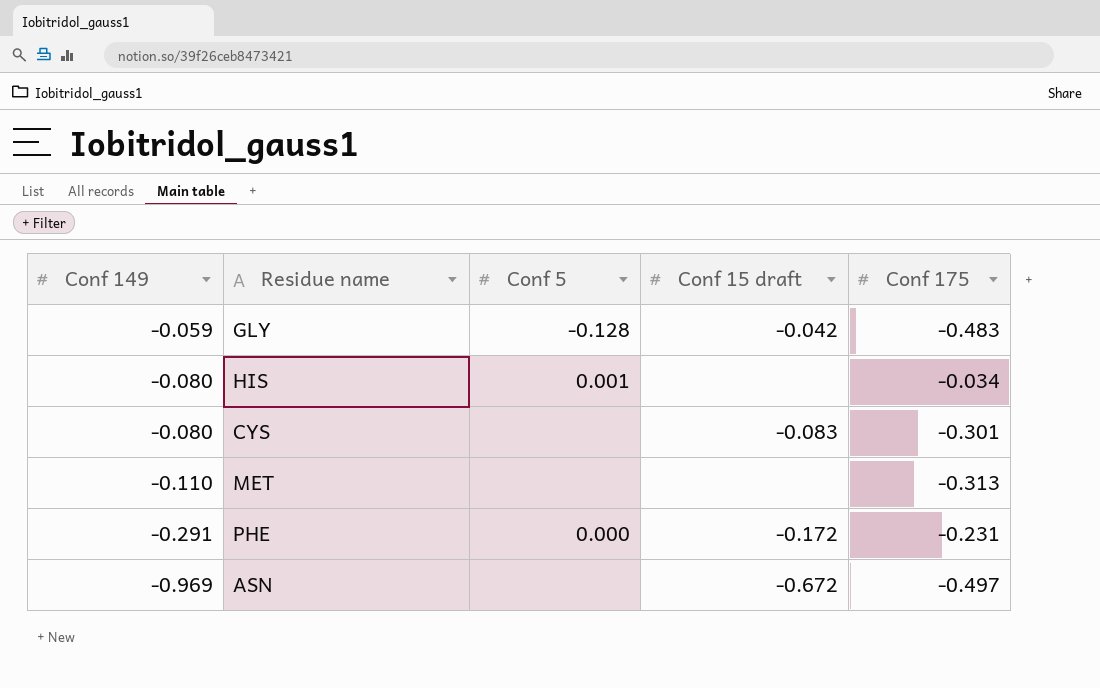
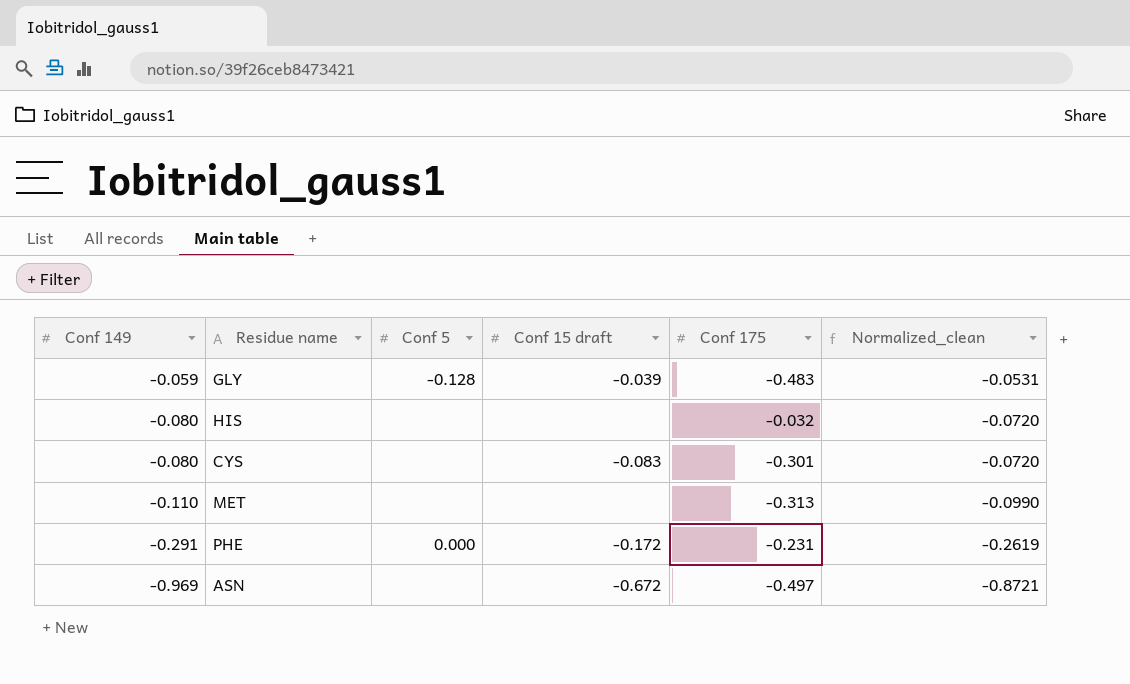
column Normalized_clean | formula: none -> [Conf 149] * 0.9
GLY | Conf 15 draft: -0.042 -> -0.039
HIS | Conf 5: 0.001 -> none
HIS | Conf 175: -0.034 -> -0.032

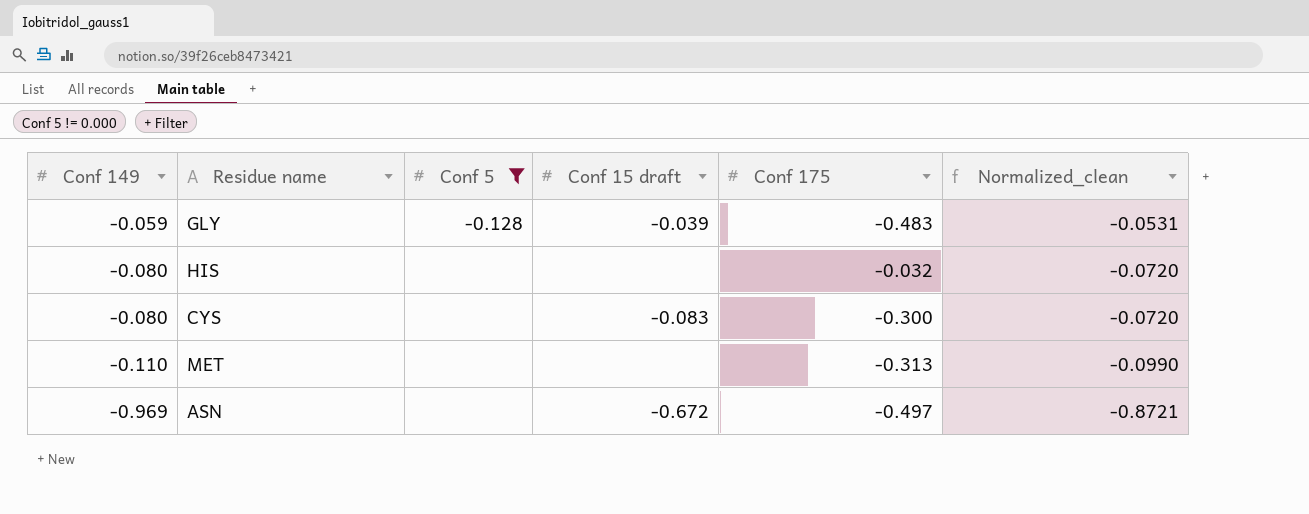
filter: none -> Conf 5 != 0.000
CYS | Conf 175: -0.301 -> -0.300

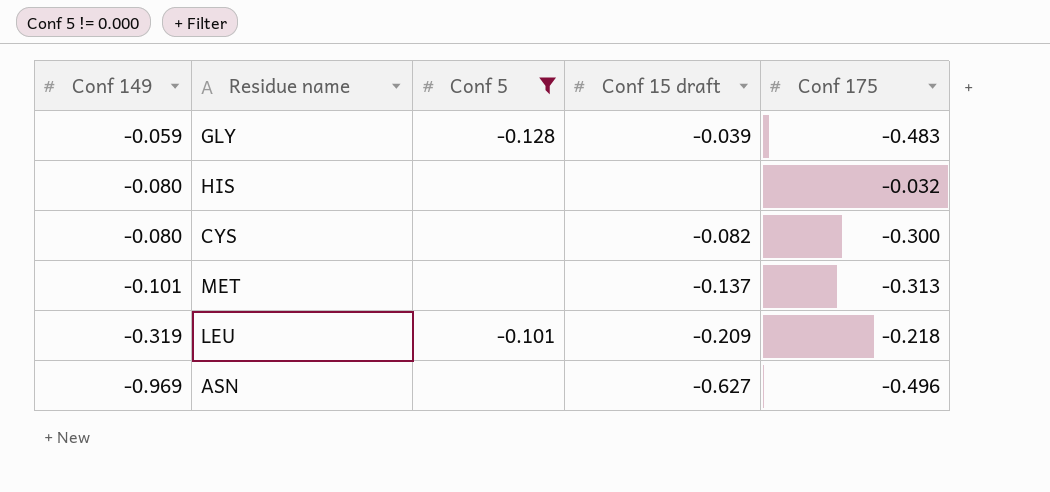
column Normalized_clean | formula: [Conf 149] * 0.9 -> none
CYS | Conf 15 draft: -0.083 -> -0.082
MET | Conf 149: -0.110 -> -0.101
MET | Conf 15 draft: none -> -0.137
row LEU: none -> -0.319 | -0.101 | -0.209 | -0.218
ASN | Conf 15 draft: -0.672 -> -0.627
ASN | Conf 175: -0.497 -> -0.496

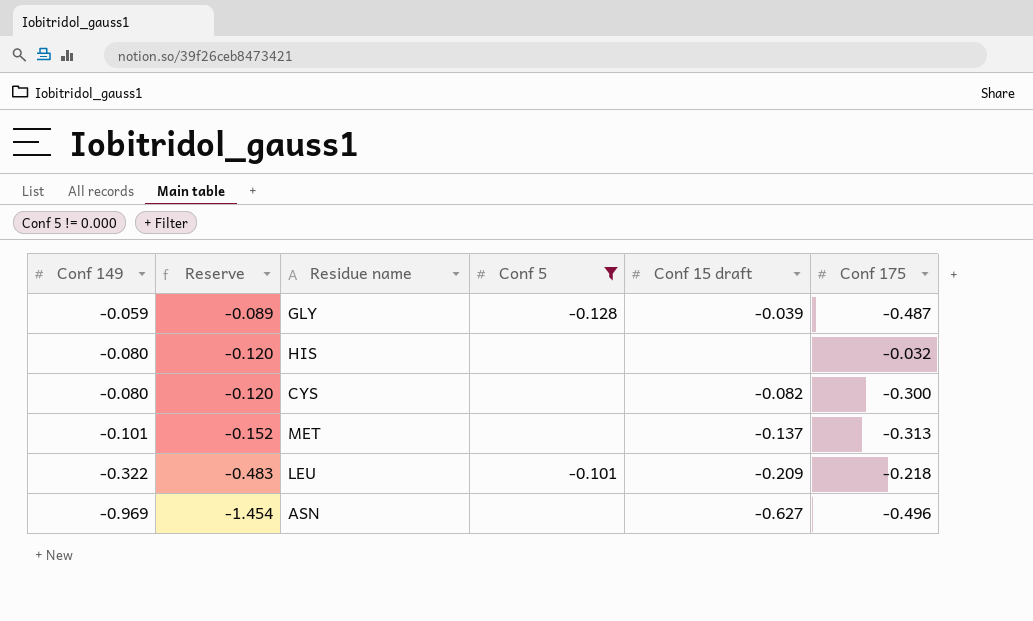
column Reserve | formula: none -> [Conf 149] * 1.5
GLY | Conf 175: -0.483 -> -0.487
LEU | Conf 149: -0.319 -> -0.322

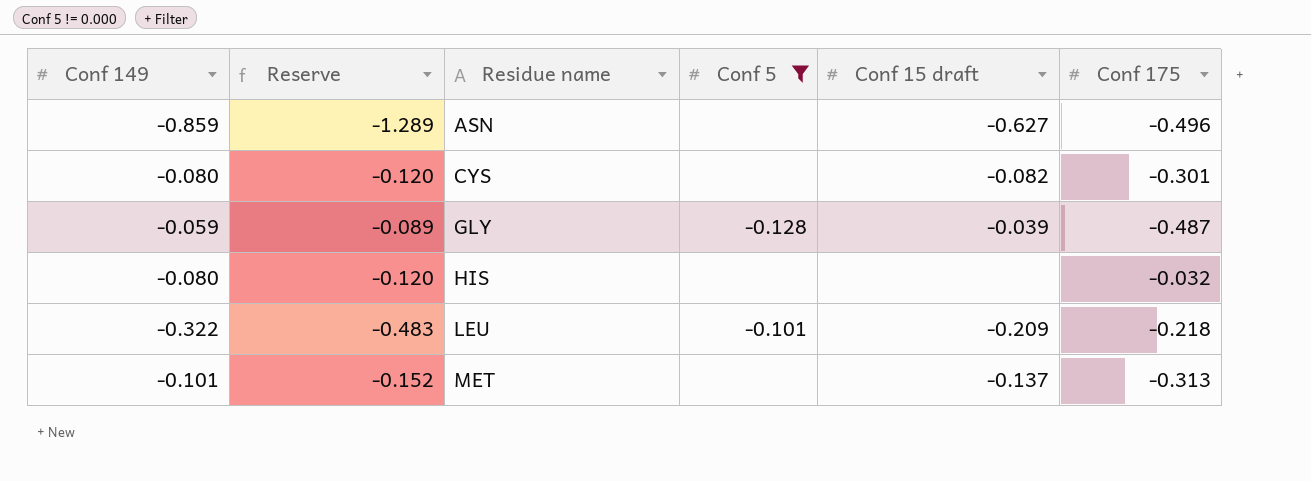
row order: Conf 149 descending -> Residue name ascending
ASN | Conf 149: -0.969 -> -0.859
ASN | Reserve: -1.454 -> -1.289
CYS | Conf 175: -0.300 -> -0.301

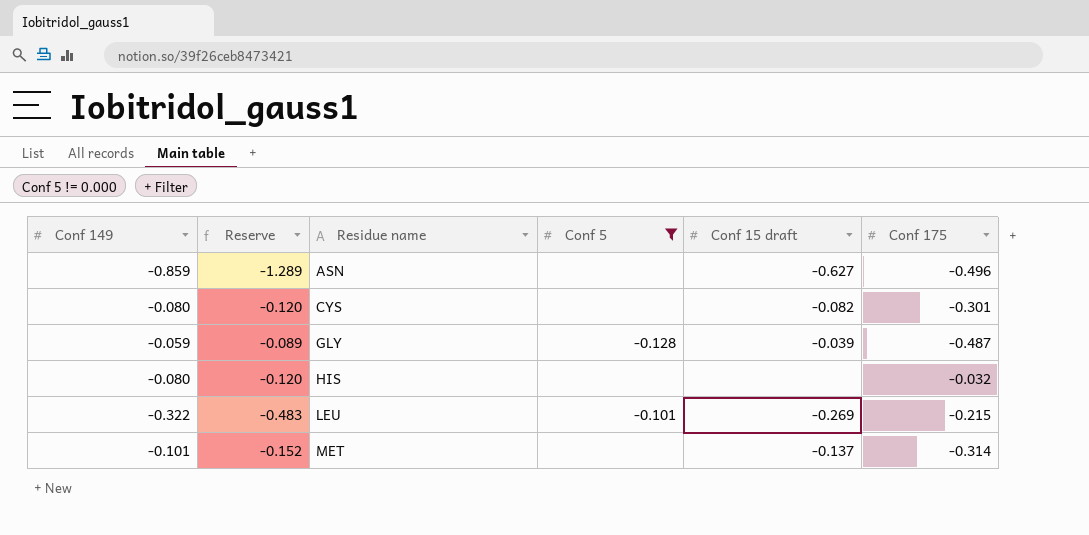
LEU | Conf 15 draft: -0.209 -> -0.269
LEU | Conf 175: -0.218 -> -0.215
MET | Conf 175: -0.313 -> -0.314

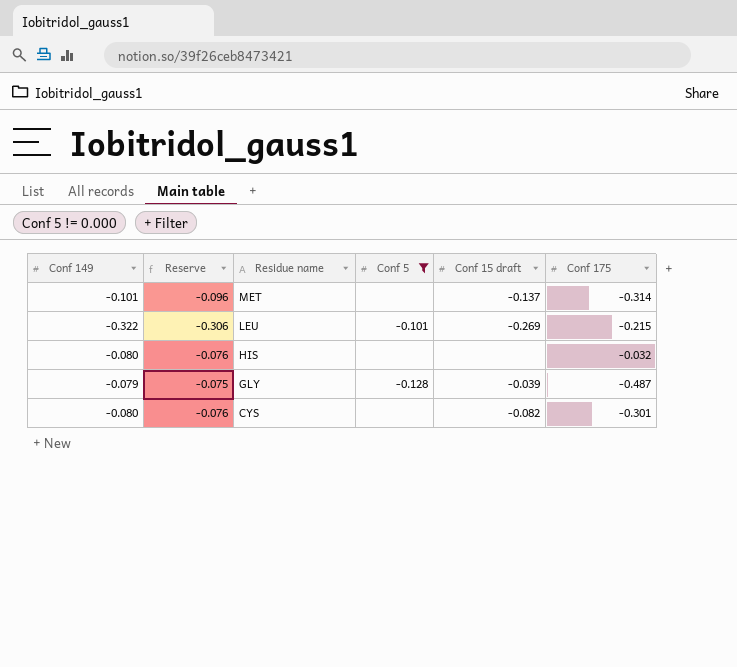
row order: Residue name ascending -> Residue name descending
column Reserve | formula: [Conf 149] * 1.5 -> [Conf 149] * 0.95
row ASN: -0.859 | -1.289 | none | -0.627 | -0.496 -> none
GLY | Conf 149: -0.059 -> -0.079

